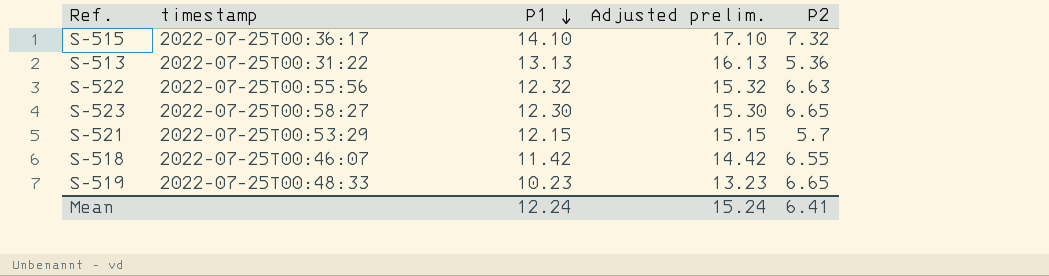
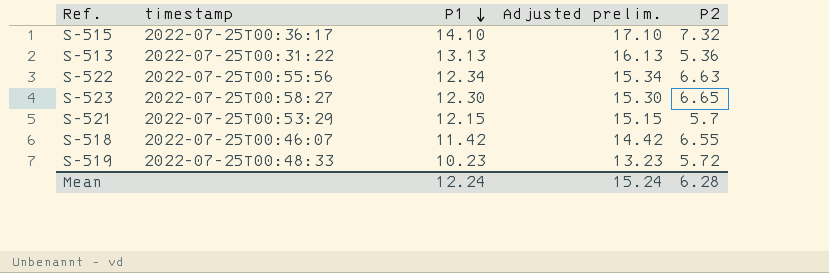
S-522 | P1: 12.32 -> 12.34
S-522 | Adjusted prelim.: 15.32 -> 15.34
S-519 | P2: 6.65 -> 5.72
Mean | P2: 6.41 -> 6.28

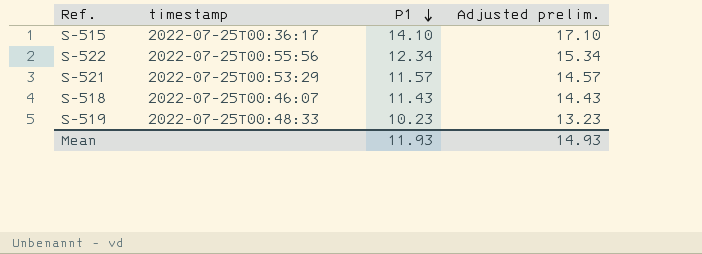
column P2 | position: 5 -> none
row S-513: 2022-07-25T00:31:22 | 13.13 | 16.13 | 5.36 -> none
row S-523: 2022-07-25T00:58:27 | 12.30 | 15.30 | 6.65 -> none
S-521 | P1: 12.15 -> 11.57
S-521 | Adjusted prelim.: 15.15 -> 14.57
S-518 | P1: 11.42 -> 11.43
S-518 | Adjusted prelim.: 14.42 -> 14.43
Mean | P1: 12.24 -> 11.93
Mean | Adjusted prelim.: 15.24 -> 14.93

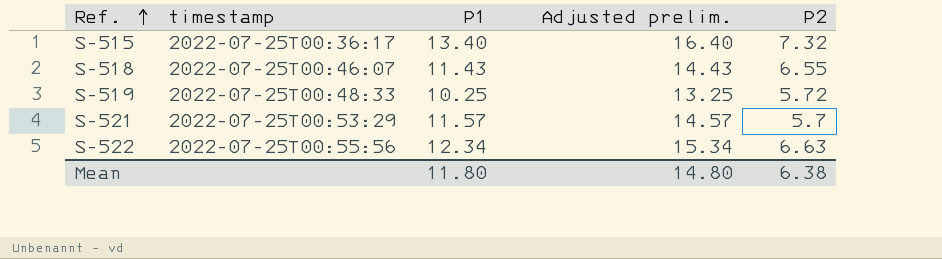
row order: P1 descending -> Ref. ascending
column P2 | position: none -> 5
S-515 | P1: 14.10 -> 13.40
S-515 | Adjusted prelim.: 17.10 -> 16.40
S-519 | P1: 10.23 -> 10.25
S-519 | Adjusted prelim.: 13.23 -> 13.25
Mean | P1: 11.93 -> 11.80
Mean | Adjusted prelim.: 14.93 -> 14.80

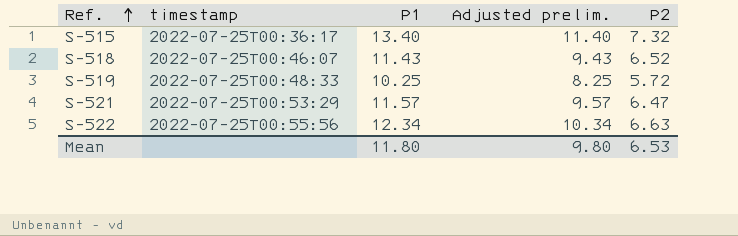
column Adjusted prelim. | formula: [P1] + 3 -> [P1] - 2
S-518 | P2: 6.55 -> 6.52
S-521 | P2: 5.7 -> 6.47
Mean | Adjusted prelim.: 14.80 -> 9.80
Mean | P2: 6.38 -> 6.53

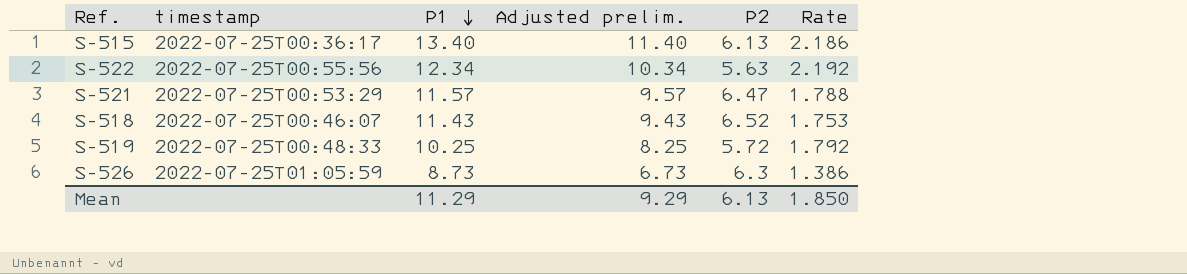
row order: Ref. ascending -> P1 descending
column Rate | formula: none -> [P1] / [P2]
S-515 | P2: 7.32 -> 6.13
S-522 | P2: 6.63 -> 5.63
row S-526: none -> 2022-07-25T01:05:59 | 8.73 | 6.73 | 6.3 | 1.386
Mean | P1: 11.80 -> 11.29
Mean | Adjusted prelim.: 9.80 -> 9.29
Mean | P2: 6.53 -> 6.13

